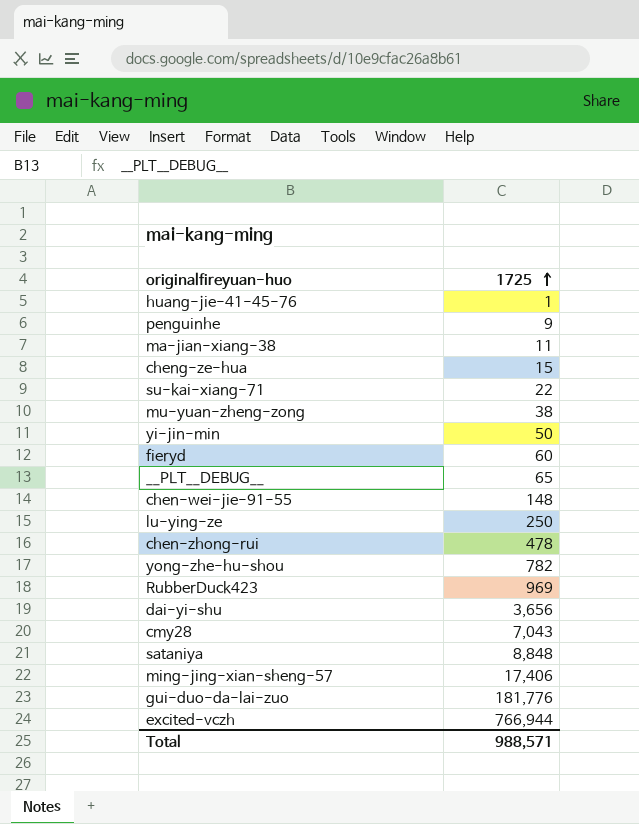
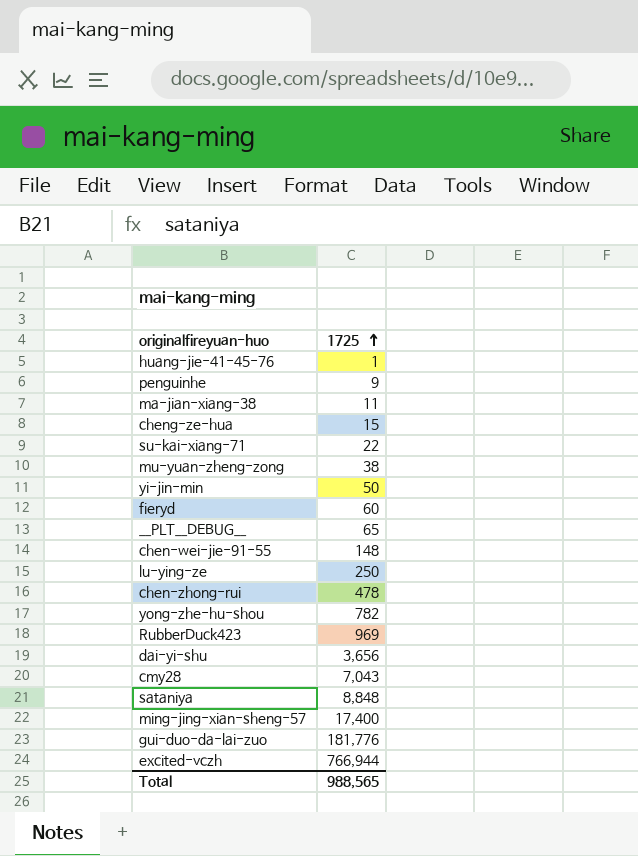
ming-jing-xian-sheng-57 | 1725: 17,406 -> 17,400
Total | 1725: 988,571 -> 988,565

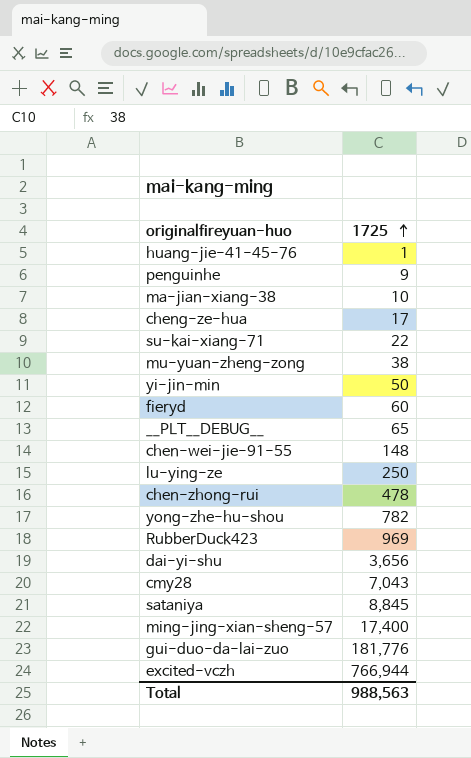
ma-jian-xiang-38 | 1725: 11 -> 10
cheng-ze-hua | 1725: 15 -> 17
sataniya | 1725: 8,848 -> 8,845
Total | 1725: 988,565 -> 988,563

